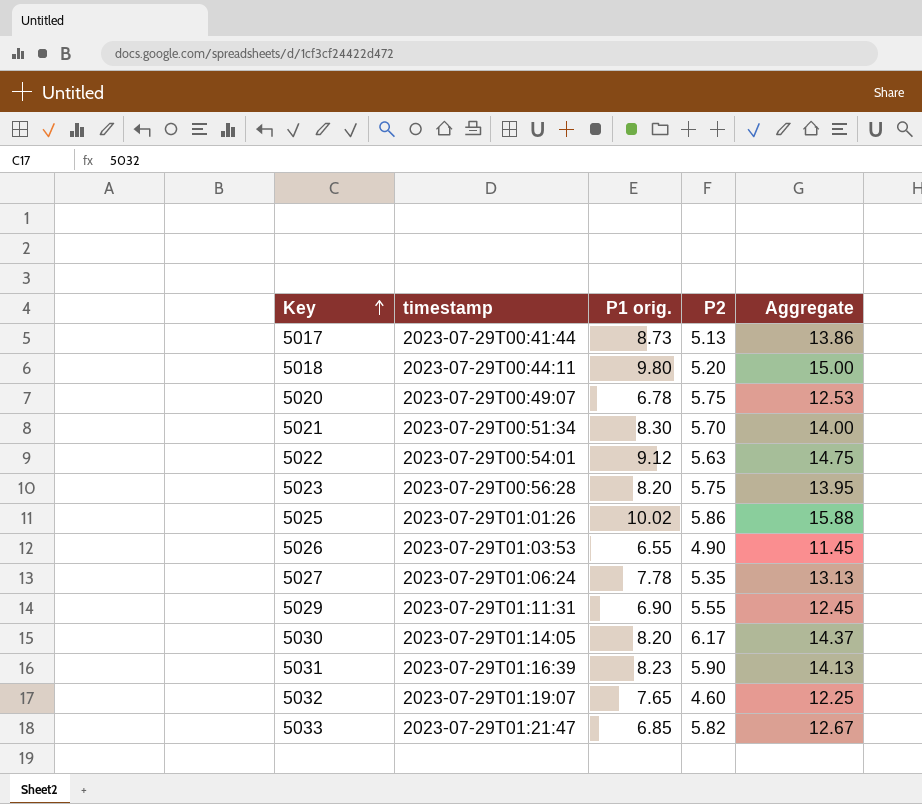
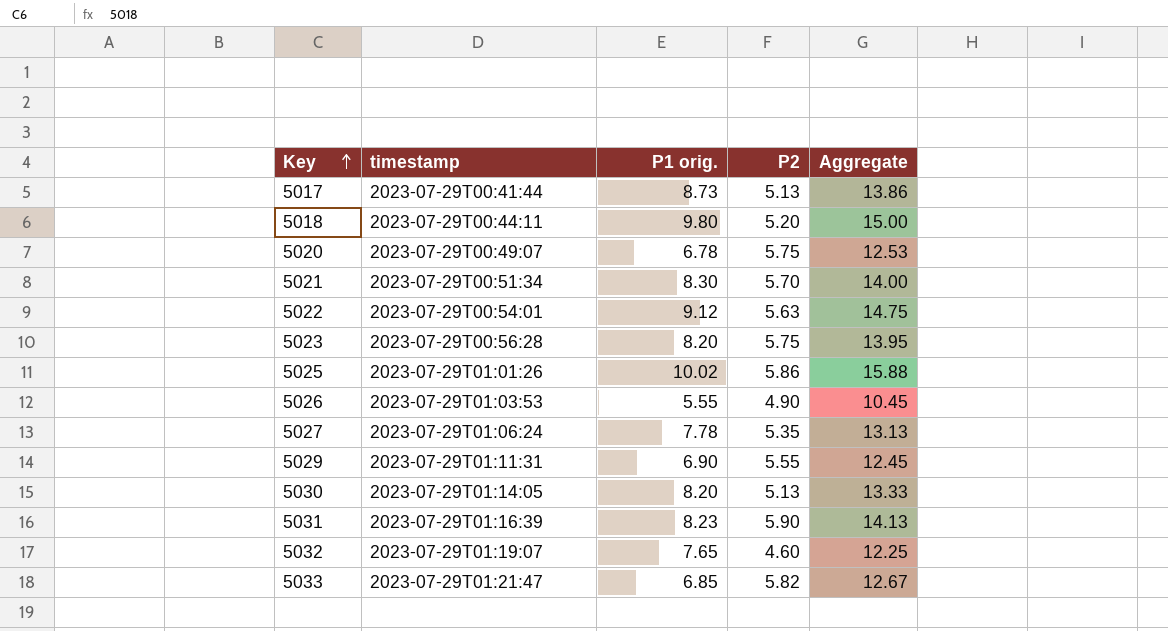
5026 | P1 orig.: 6.55 -> 5.55
5026 | Aggregate: 11.45 -> 10.45
5030 | P2: 6.17 -> 5.13
5030 | Aggregate: 14.37 -> 13.33

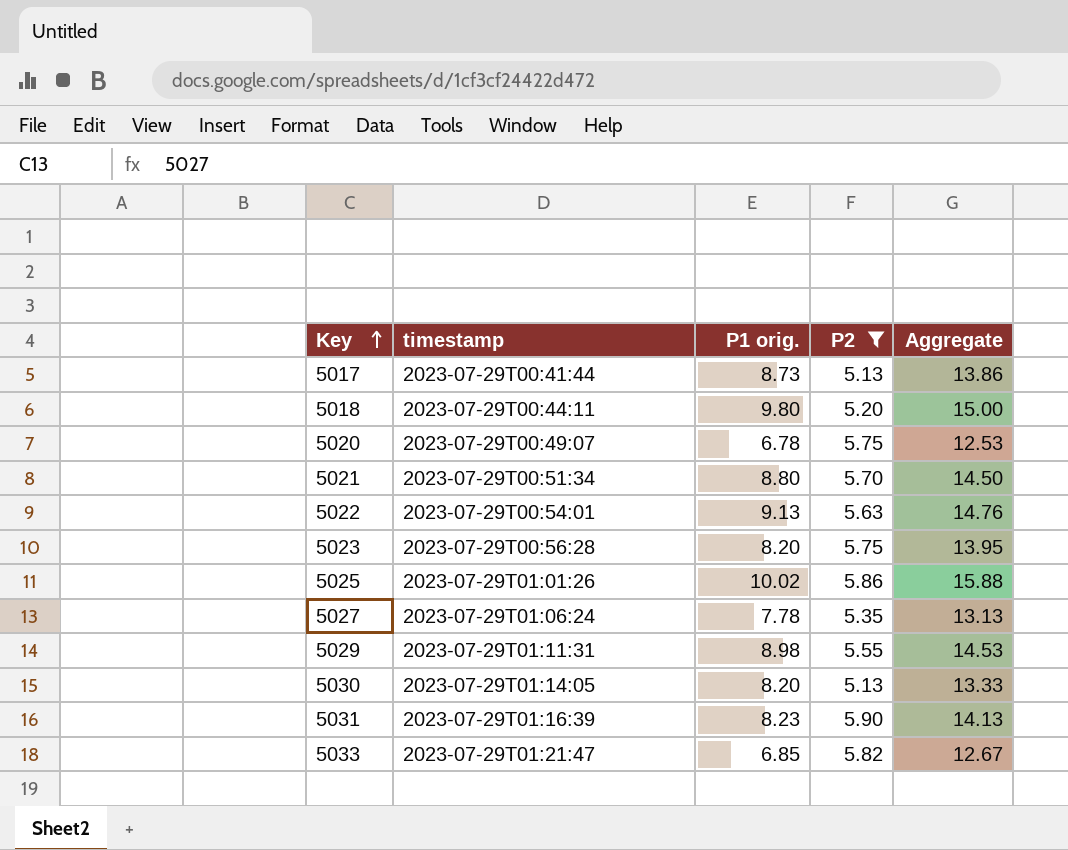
filter: none -> P2 >= 5.13
5021 | P1 orig.: 8.30 -> 8.80
5021 | Aggregate: 14.00 -> 14.50
5022 | P1 orig.: 9.12 -> 9.13
5022 | Aggregate: 14.75 -> 14.76
5029 | P1 orig.: 6.90 -> 8.98
5029 | Aggregate: 12.45 -> 14.53

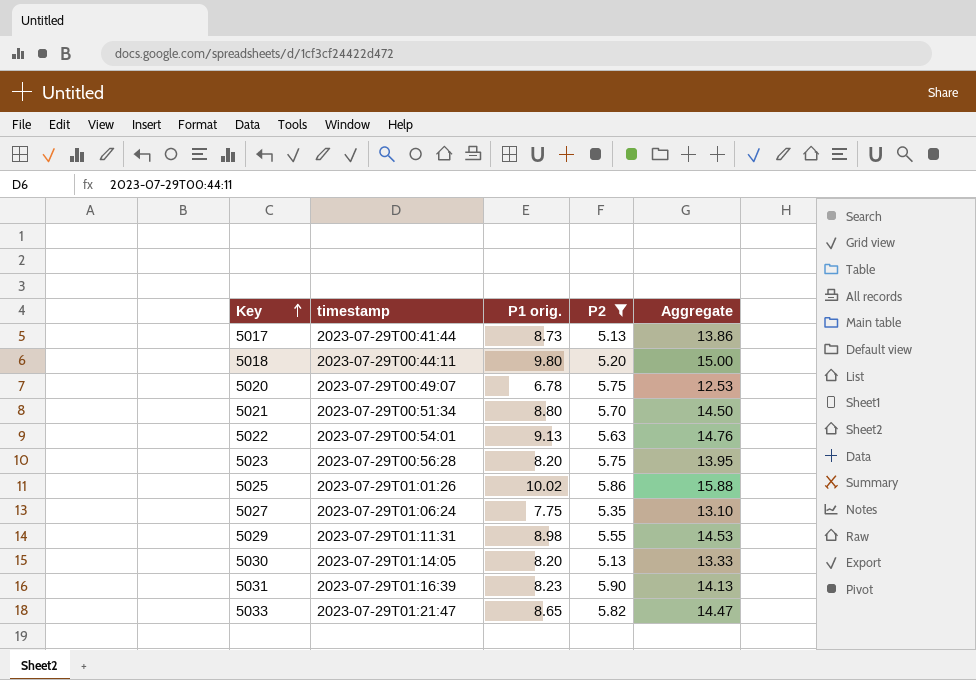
5027 | P1 orig.: 7.78 -> 7.75
5027 | Aggregate: 13.13 -> 13.10
5033 | P1 orig.: 6.85 -> 8.65
5033 | Aggregate: 12.67 -> 14.47

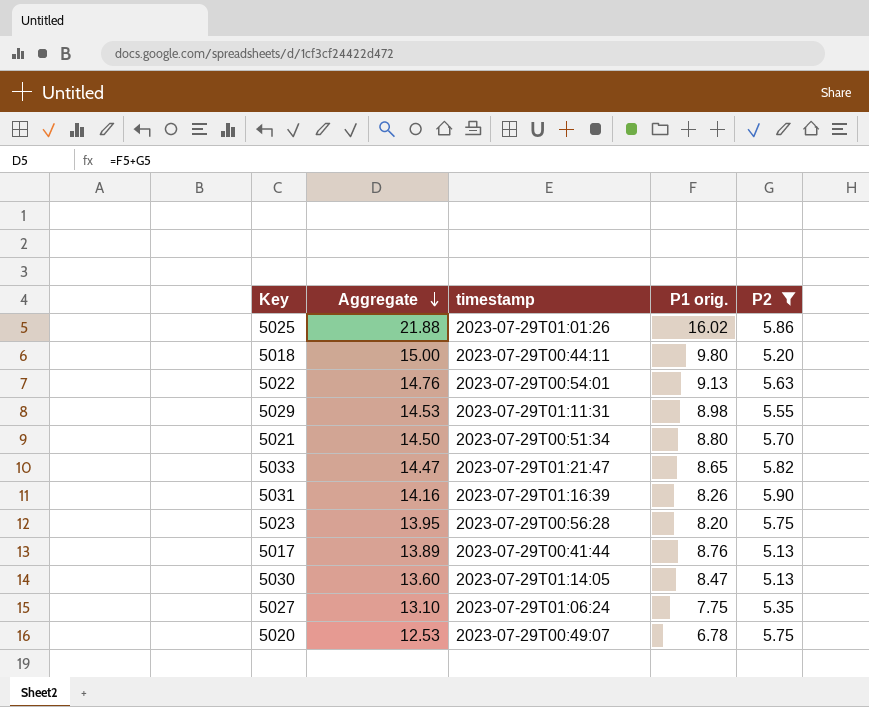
row order: Key ascending -> Aggregate descending
column Aggregate | position: 5 -> 2
5025 | Aggregate: 15.88 -> 21.88
5025 | P1 orig.: 10.02 -> 16.02
5031 | Aggregate: 14.13 -> 14.16
5031 | P1 orig.: 8.23 -> 8.26
5017 | Aggregate: 13.86 -> 13.89
5017 | P1 orig.: 8.73 -> 8.76
5030 | Aggregate: 13.33 -> 13.60
5030 | P1 orig.: 8.20 -> 8.47

